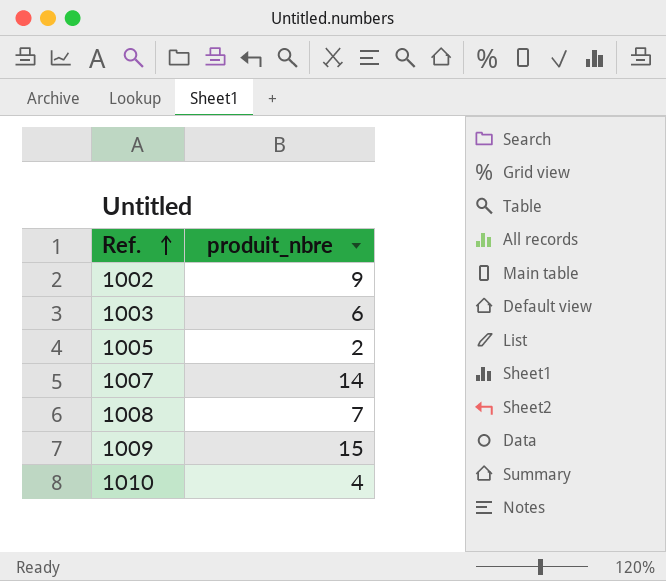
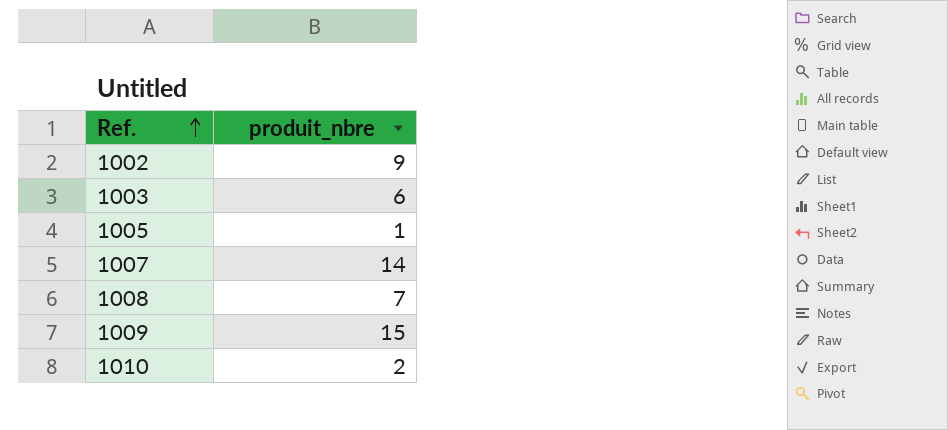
1005 | produit_nbre: 2 -> 1
1010 | produit_nbre: 4 -> 2

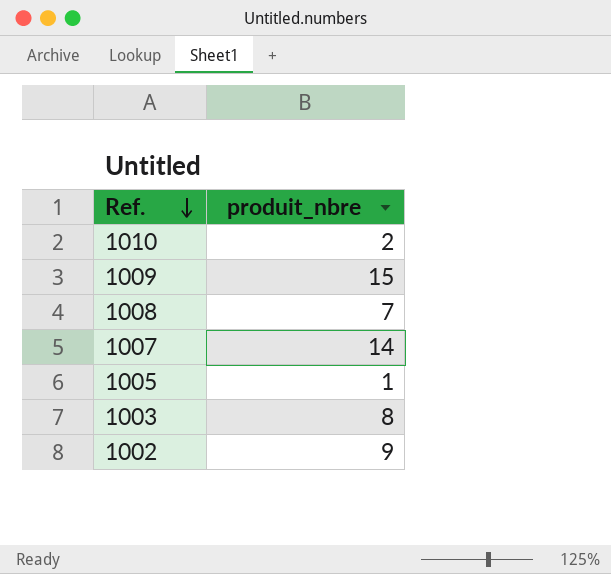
row order: Ref. ascending -> Ref. descending
1003 | produit_nbre: 6 -> 8

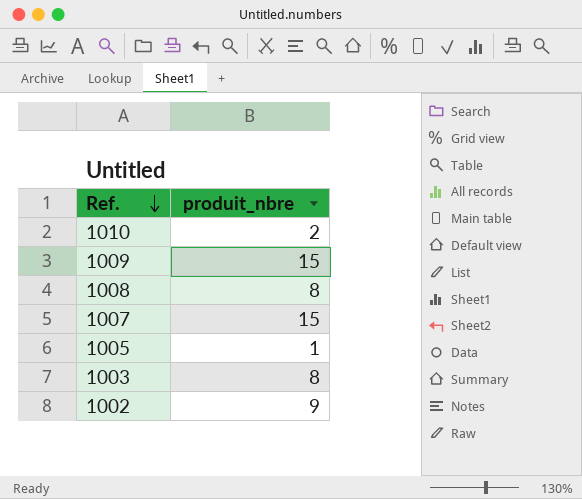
1008 | produit_nbre: 7 -> 8
1007 | produit_nbre: 14 -> 15

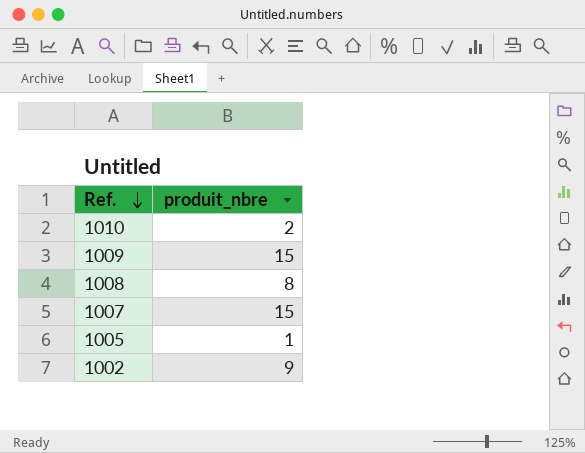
row 1003: 8 -> none

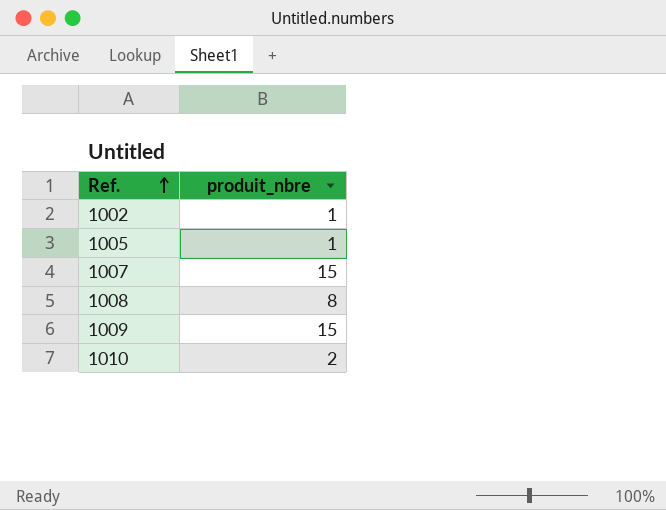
row order: Ref. descending -> Ref. ascending
1002 | produit_nbre: 9 -> 1

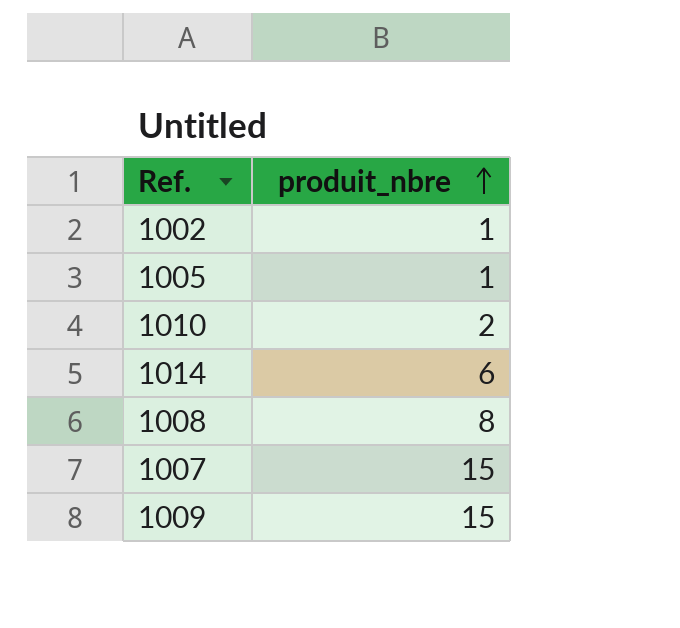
row order: Ref. ascending -> produit_nbre ascending
row 1014: none -> 6

